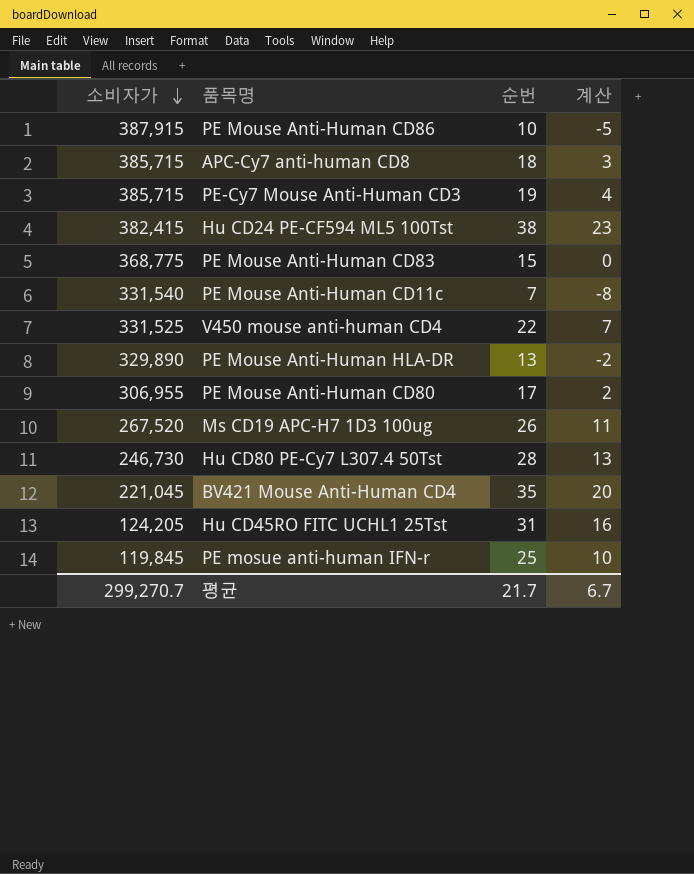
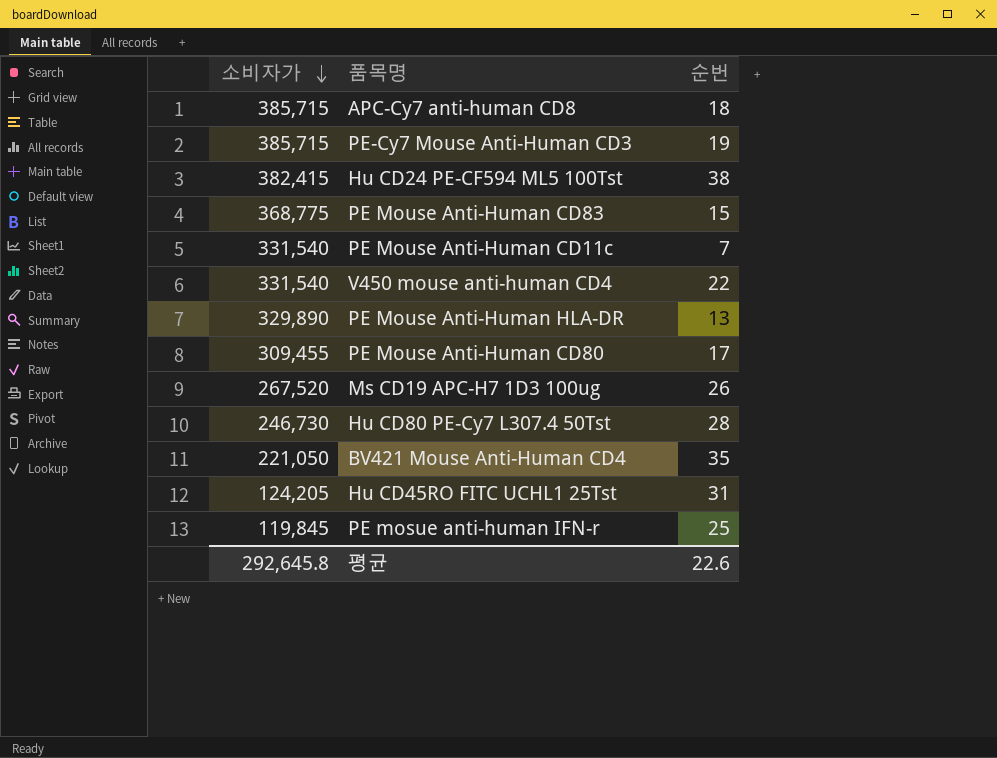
column 계산 | formula: [순번] - 15 -> none
row PE Mouse Anti-Human CD86: 387,915 | 10 | -5 -> none
V450 mouse anti-human CD4 | 소비자가: 331,525 -> 331,540
PE Mouse Anti-Human CD80 | 소비자가: 306,955 -> 309,455
BV421 Mouse Anti-Human CD4 | 소비자가: 221,045 -> 221,050
평균 | 소비자가: 299,270.7 -> 292,645.8
평균 | 순번: 21.7 -> 22.6

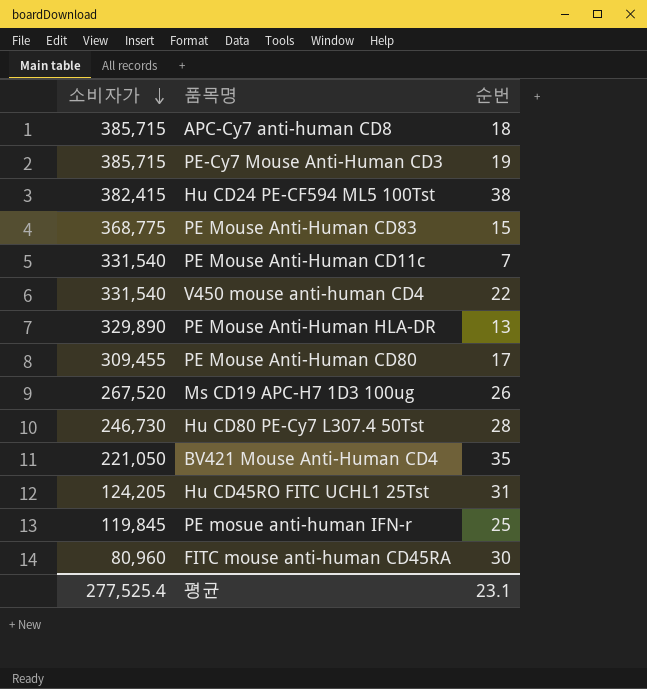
row FITC mouse anti-human CD45RA: none -> 80,960 | 30
평균 | 소비자가: 292,645.8 -> 277,525.4
평균 | 순번: 22.6 -> 23.1

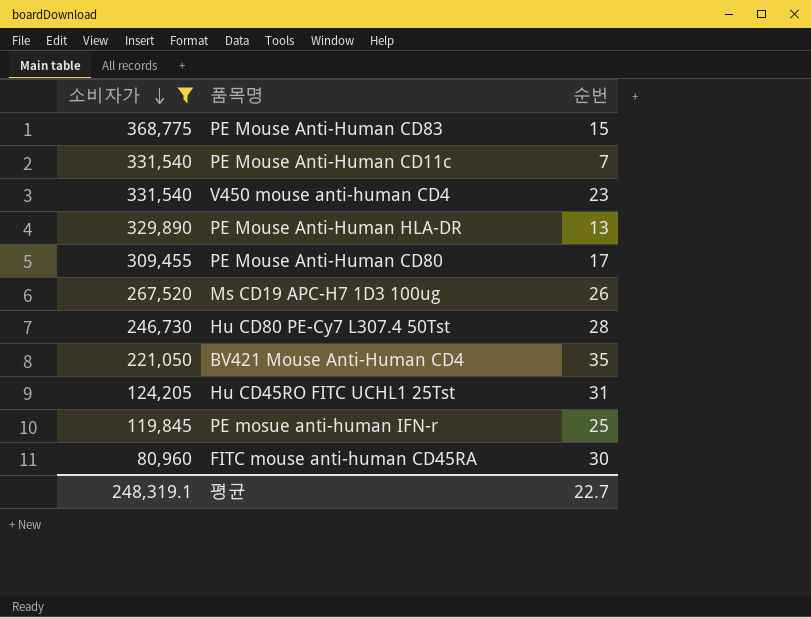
filter: none -> 소비자가 <= 368,775
V450 mouse anti-human CD4 | 순번: 22 -> 23
평균 | 소비자가: 277,525.4 -> 248,319.1
평균 | 순번: 23.1 -> 22.7

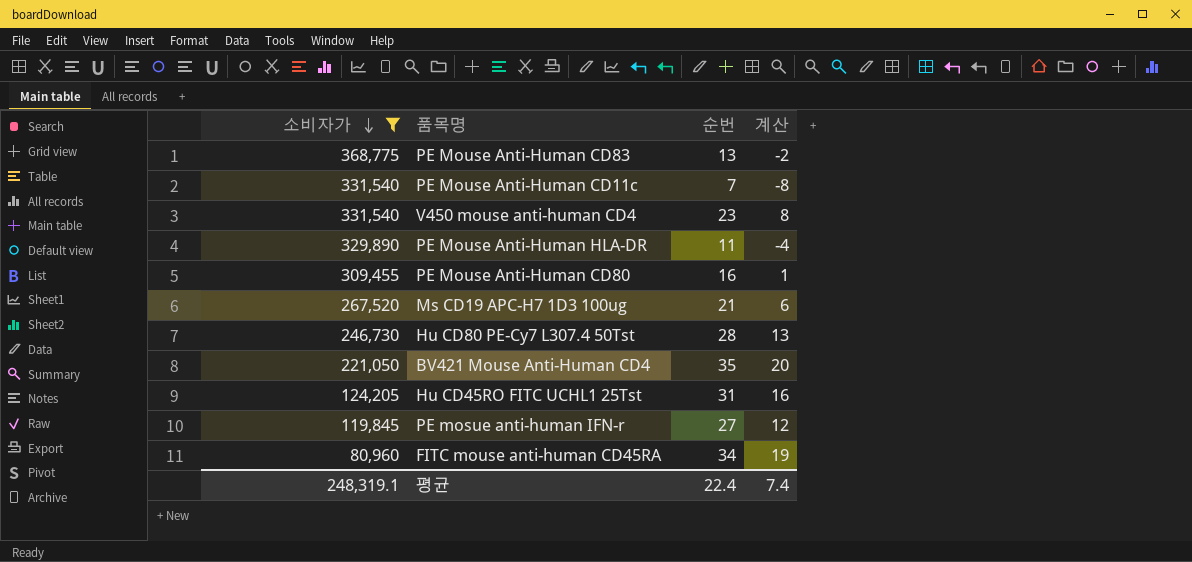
column 계산 | formula: none -> [순번] - 15
PE Mouse Anti-Human CD83 | 순번: 15 -> 13
PE Mouse Anti-Human HLA-DR | 순번: 13 -> 11
PE Mouse Anti-Human CD80 | 순번: 17 -> 16
Ms CD19 APC-H7 1D3 100ug | 순번: 26 -> 21
PE mosue anti-human IFN-r | 순번: 25 -> 27
FITC mouse anti-human CD45RA | 순번: 30 -> 34
평균 | 순번: 22.7 -> 22.4

